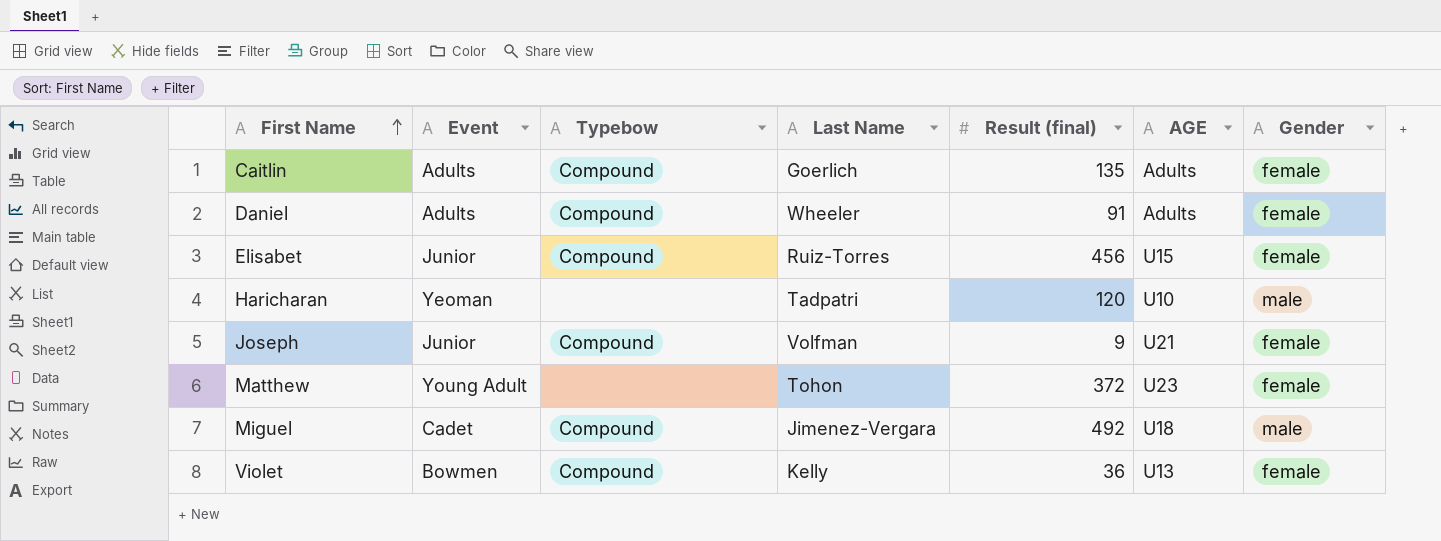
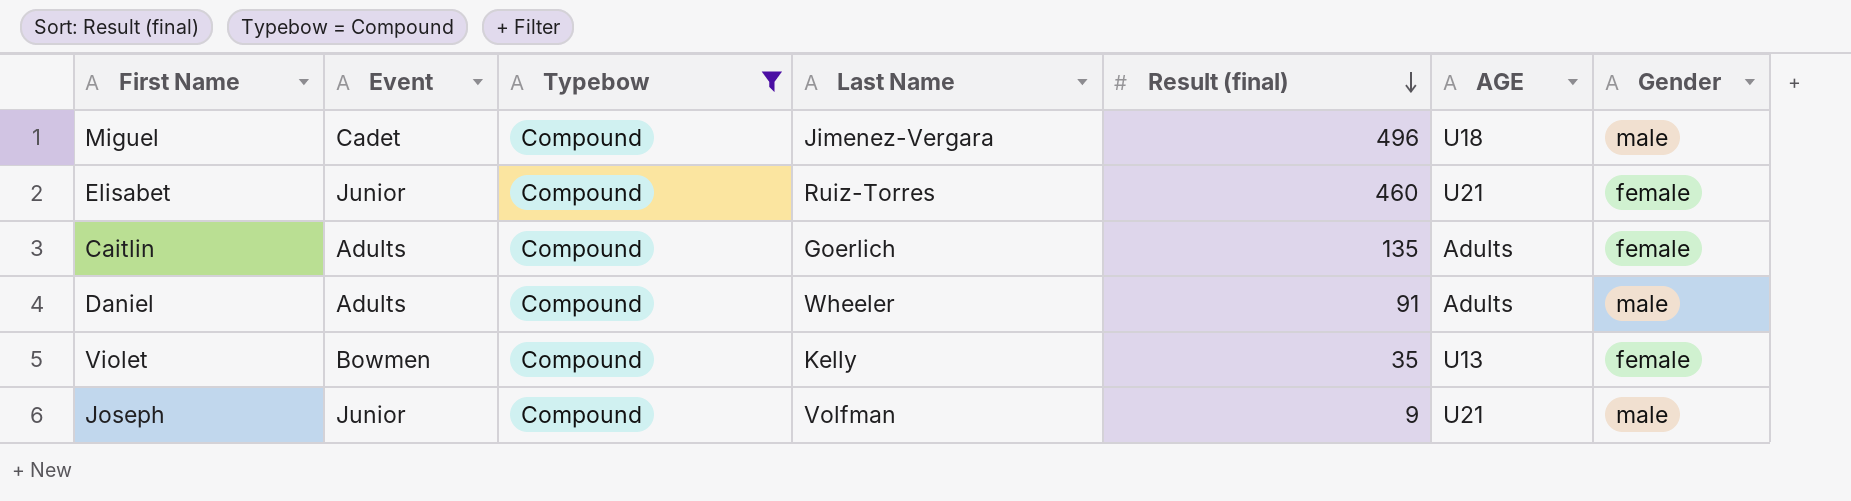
filter: none -> Typebow = Compound
row order: First Name ascending -> Result (final) descending
Miguel | Result (final): 492 -> 496
Elisabet | Result (final): 456 -> 460
Elisabet | AGE: U15 -> U21
Daniel | Gender: female -> male
Violet | Result (final): 36 -> 35
Joseph | Gender: female -> male

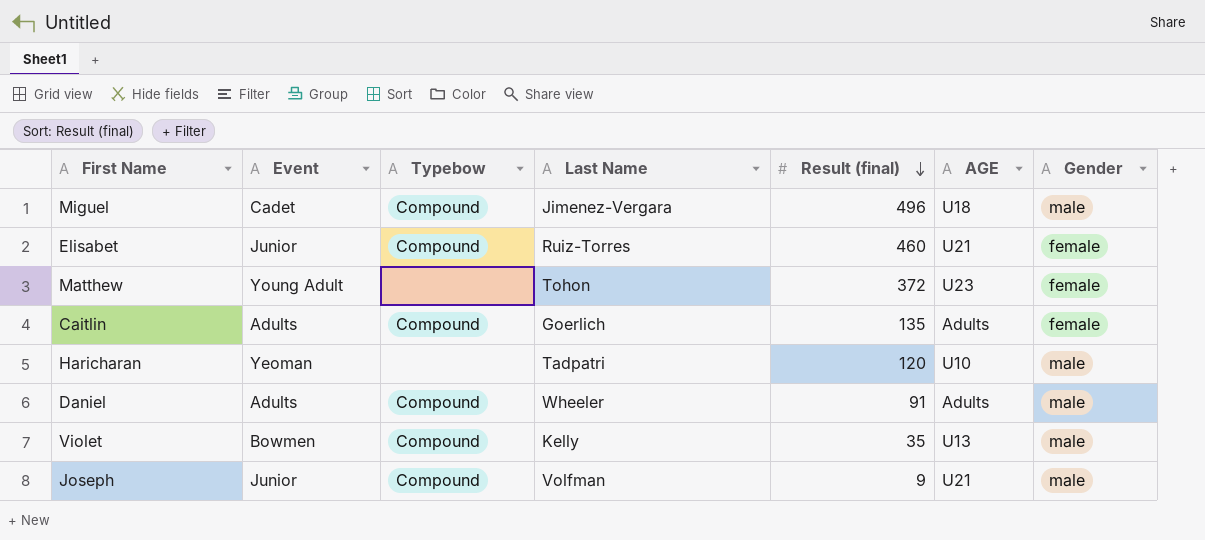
filter: Typebow = Compound -> none
Violet | Gender: female -> male

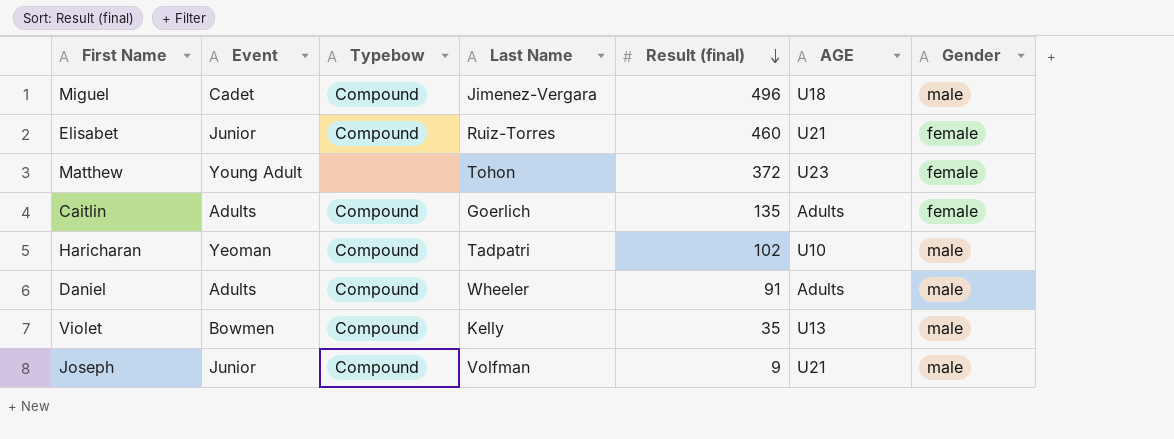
Haricharan | Typebow: none -> Compound
Haricharan | Result (final): 120 -> 102

